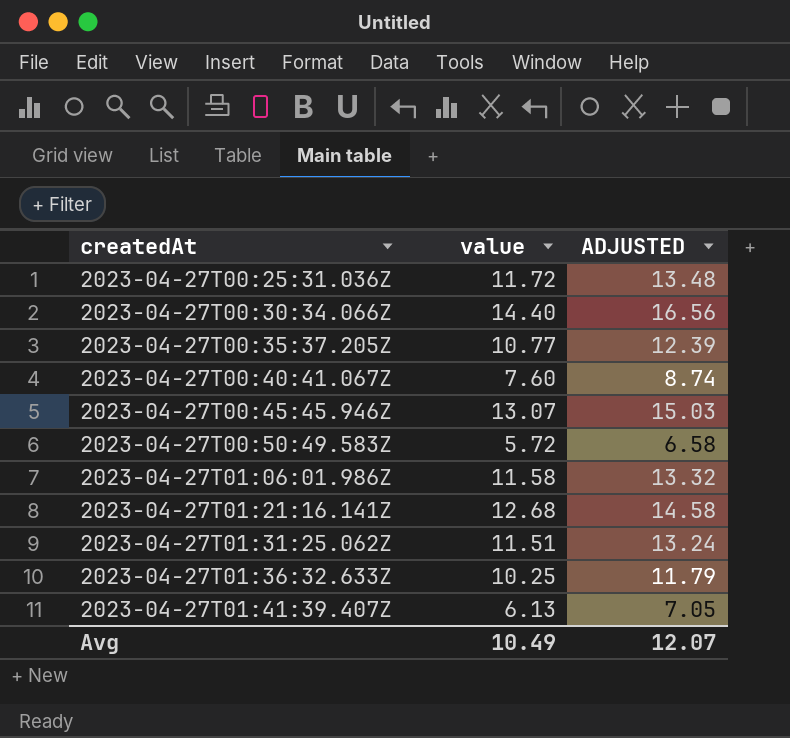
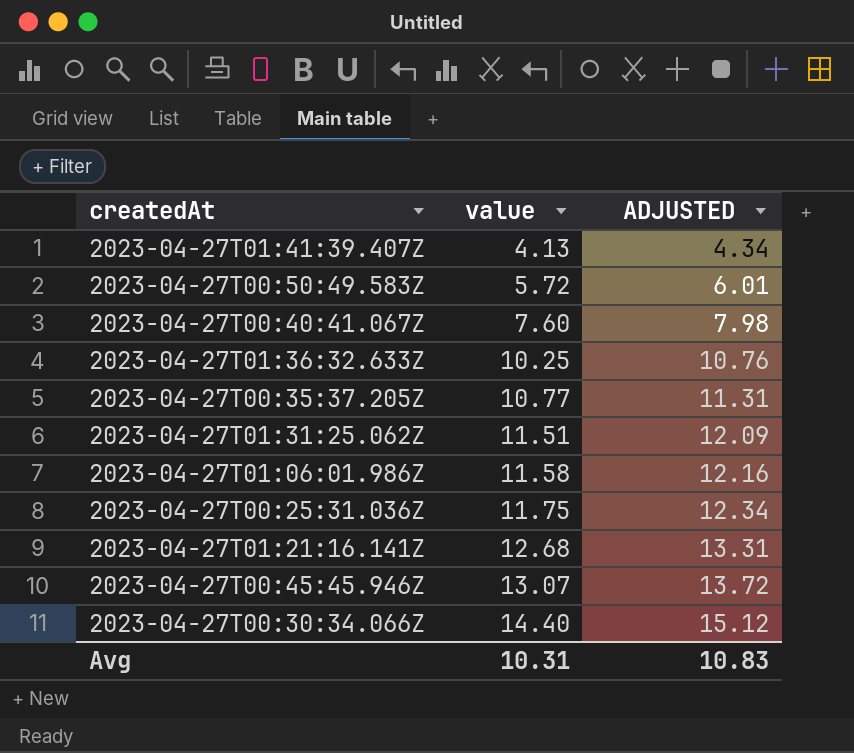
row order: createdAt ascending -> value ascending
column ADJUSTED | formula: [value] * 1.15 -> [value] * 1.05
2023-04-27T01:41:39.407Z | value: 6.13 -> 4.13
2023-04-27T00:25:31.036Z | value: 11.72 -> 11.75
Avg | value: 10.49 -> 10.31
Avg | ADJUSTED: 12.07 -> 10.83

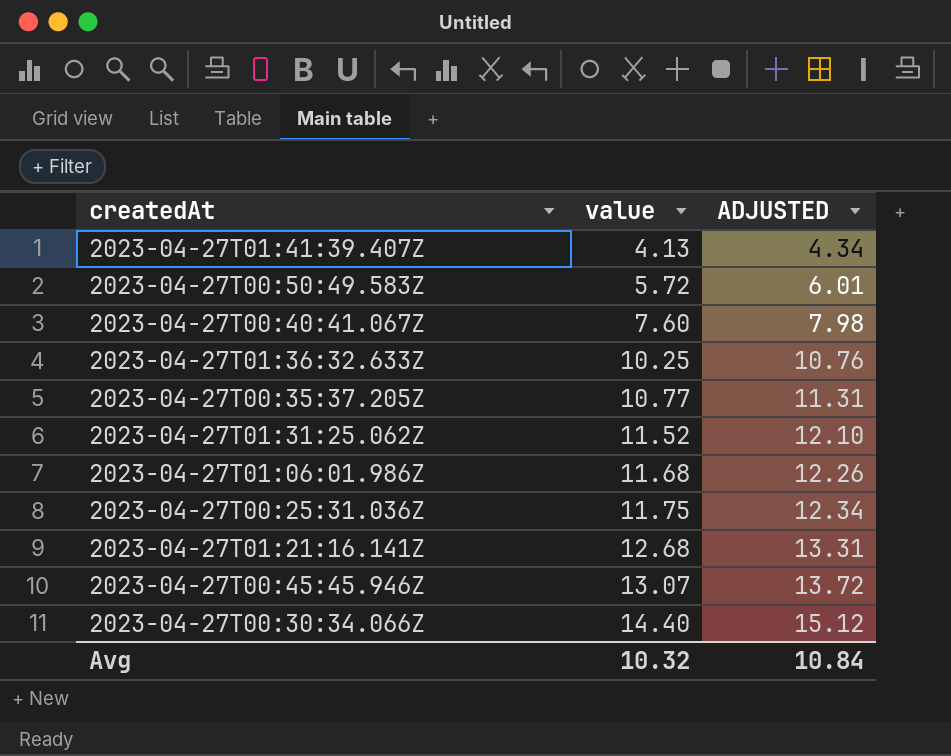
2023-04-27T01:31:25.062Z | value: 11.51 -> 11.52
2023-04-27T01:31:25.062Z | ADJUSTED: 12.09 -> 12.10
2023-04-27T01:06:01.986Z | value: 11.58 -> 11.68
2023-04-27T01:06:01.986Z | ADJUSTED: 12.16 -> 12.26
Avg | value: 10.31 -> 10.32
Avg | ADJUSTED: 10.83 -> 10.84

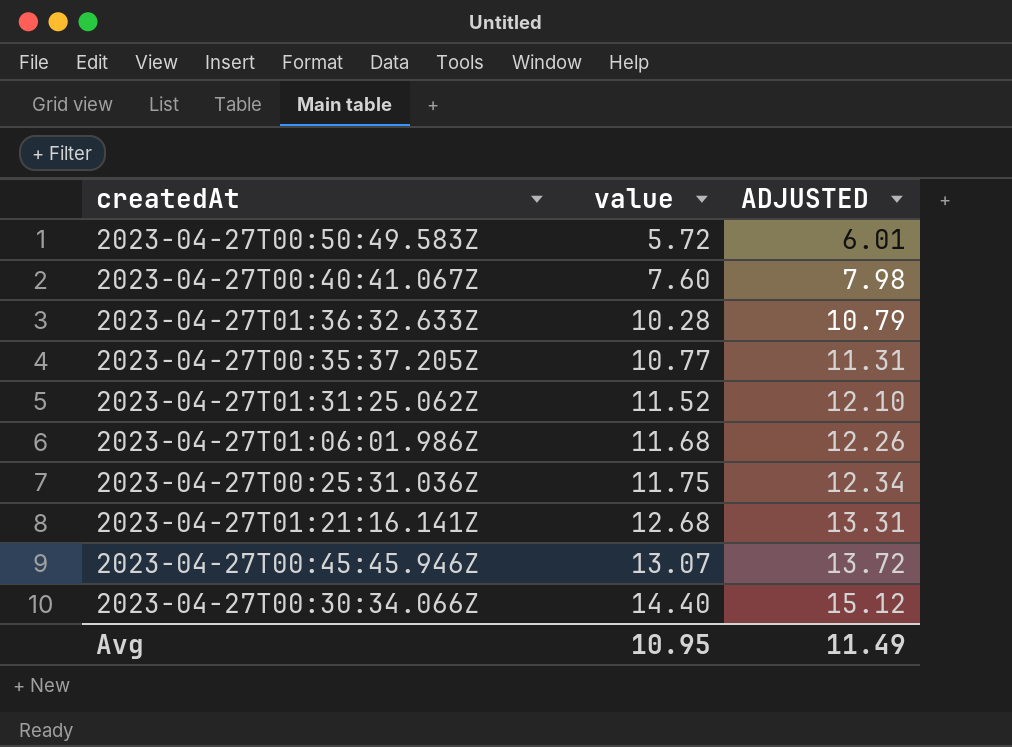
row 2023-04-27T01:41:39.407Z: 4.13 | 4.34 -> none
2023-04-27T01:36:32.633Z | value: 10.25 -> 10.28
2023-04-27T01:36:32.633Z | ADJUSTED: 10.76 -> 10.79
Avg | value: 10.32 -> 10.95
Avg | ADJUSTED: 10.84 -> 11.49

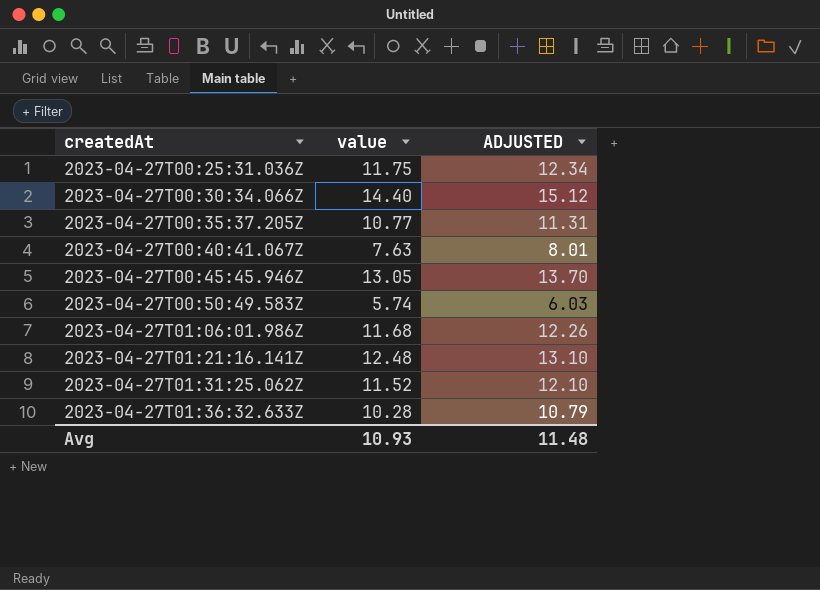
row order: value ascending -> createdAt ascending
2023-04-27T00:40:41.067Z | value: 7.60 -> 7.63
2023-04-27T00:40:41.067Z | ADJUSTED: 7.98 -> 8.01
2023-04-27T00:45:45.946Z | value: 13.07 -> 13.05
2023-04-27T00:45:45.946Z | ADJUSTED: 13.72 -> 13.70
2023-04-27T00:50:49.583Z | value: 5.72 -> 5.74
2023-04-27T00:50:49.583Z | ADJUSTED: 6.01 -> 6.03
2023-04-27T01:21:16.141Z | value: 12.68 -> 12.48
2023-04-27T01:21:16.141Z | ADJUSTED: 13.31 -> 13.10
Avg | value: 10.95 -> 10.93
Avg | ADJUSTED: 11.49 -> 11.48

